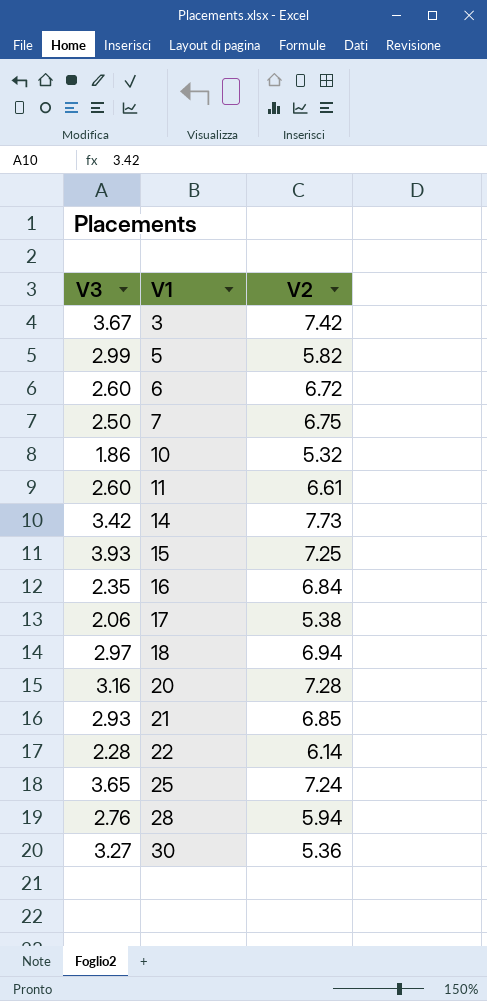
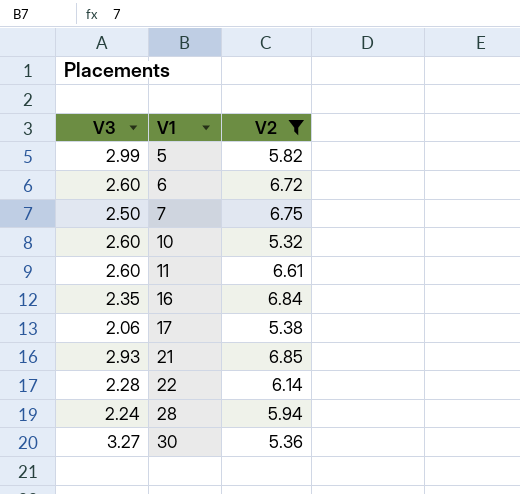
filter: none -> V2 <= 6.85
10 | V3: 1.86 -> 2.60
28 | V3: 2.76 -> 2.24

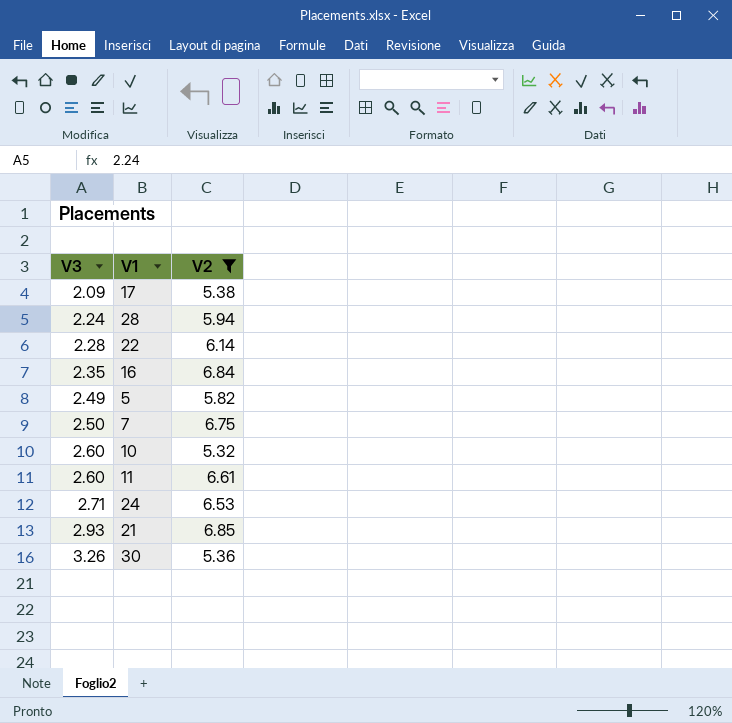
row order: V1 ascending -> V3 ascending
row 6: 2.60 | 6.72 -> none
17 | V3: 2.06 -> 2.09
5 | V3: 2.99 -> 2.49
row 24: none -> 2.71 | 6.53
30 | V3: 3.27 -> 3.26

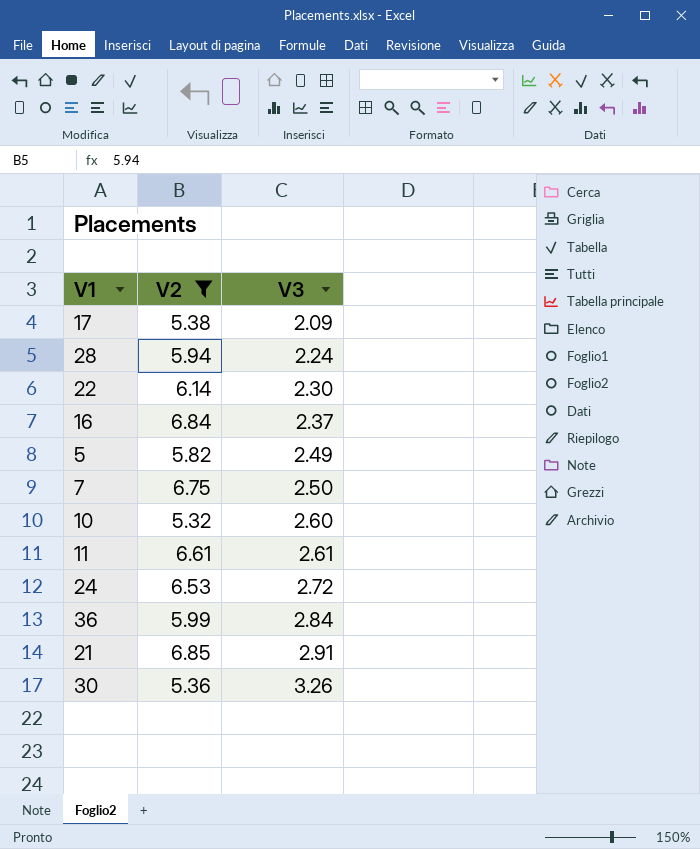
column V3 | position: 1 -> 3
22 | V3: 2.28 -> 2.30
16 | V3: 2.35 -> 2.37
11 | V3: 2.60 -> 2.61
24 | V3: 2.71 -> 2.72
row 36: none -> 5.99 | 2.84
21 | V3: 2.93 -> 2.91

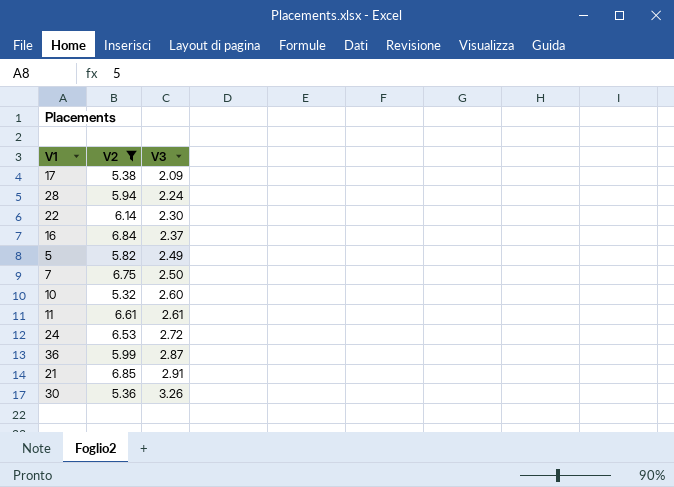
36 | V3: 2.84 -> 2.87

